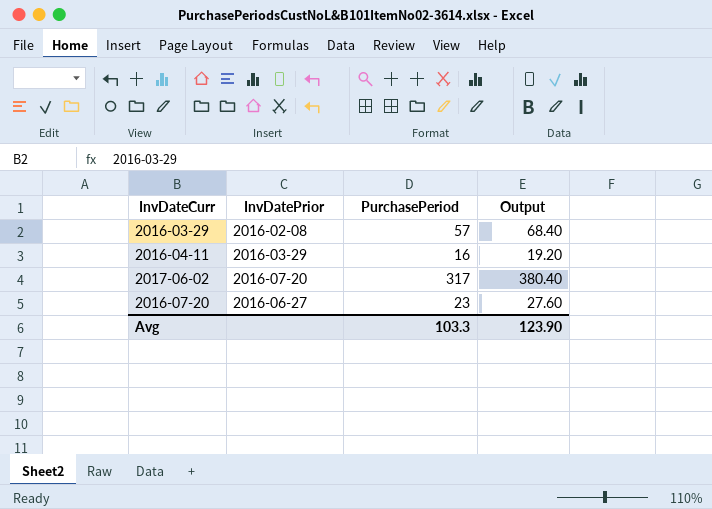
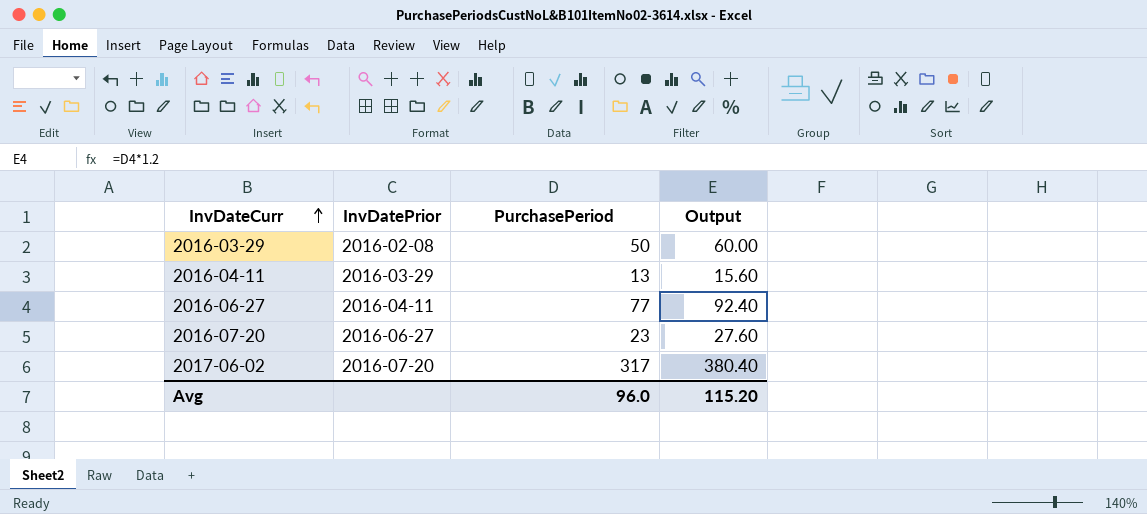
row order: none -> InvDateCurr ascending
2016-03-29 | PurchasePeriod: 57 -> 50
2016-03-29 | Output: 68.40 -> 60.00
2016-04-11 | PurchasePeriod: 16 -> 13
2016-04-11 | Output: 19.20 -> 15.60
row 2016-06-27: none -> 2016-04-11 | 77 | 92.40
Avg | PurchasePeriod: 103.3 -> 96.0
Avg | Output: 123.90 -> 115.20

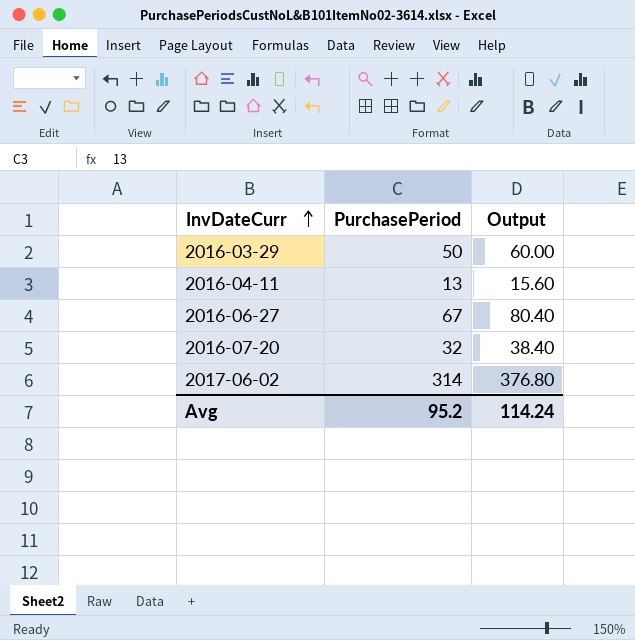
column InvDatePrior | position: 2 -> none
2016-06-27 | PurchasePeriod: 77 -> 67
2016-06-27 | Output: 92.40 -> 80.40
2016-07-20 | PurchasePeriod: 23 -> 32
2016-07-20 | Output: 27.60 -> 38.40
2017-06-02 | PurchasePeriod: 317 -> 314
2017-06-02 | Output: 380.40 -> 376.80
Avg | PurchasePeriod: 96.0 -> 95.2
Avg | Output: 115.20 -> 114.24

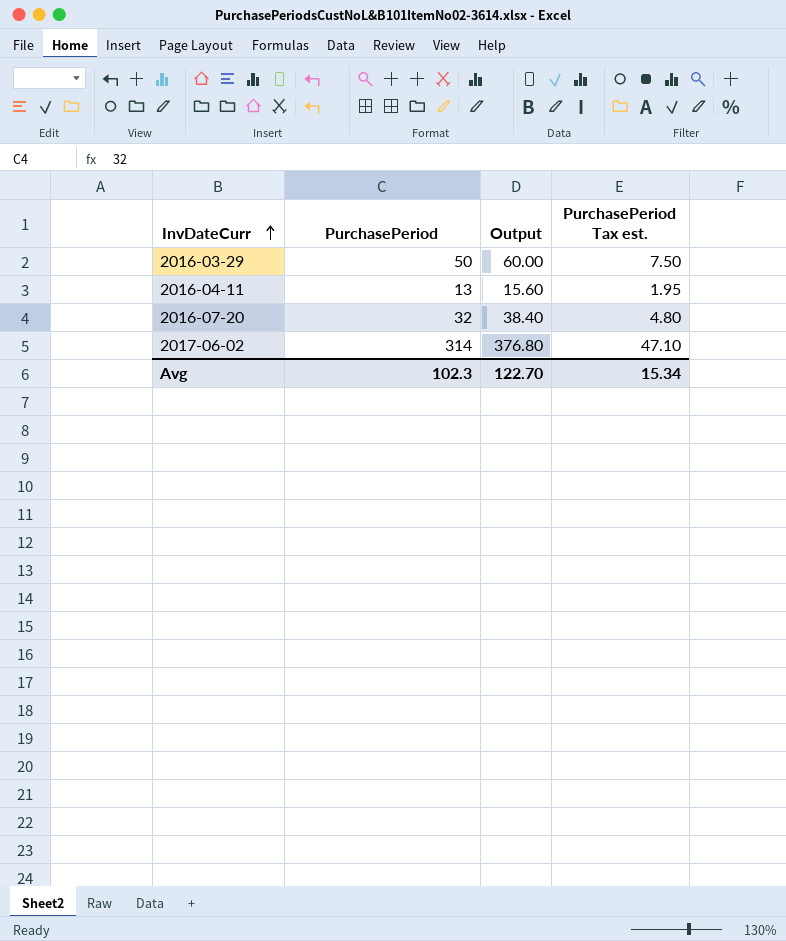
column PurchasePeriod Tax est. | formula: none -> [PurchasePeriod] * 0.15
row 2016-06-27: 67 | 80.40 -> none
Avg | PurchasePeriod: 95.2 -> 102.3
Avg | Output: 114.24 -> 122.70

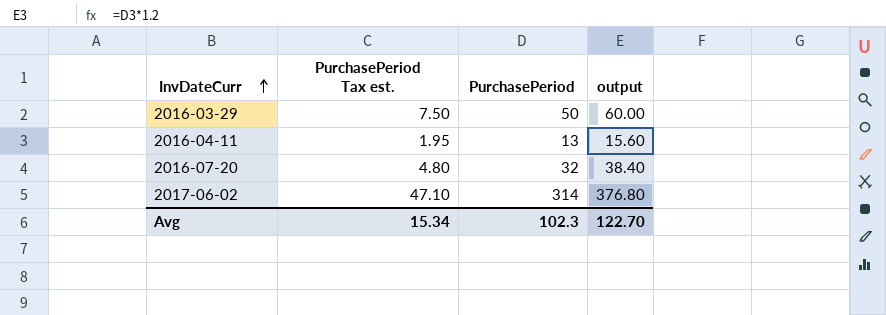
column PurchasePeriod Tax est. | position: 4 -> 2
column name: Output -> output

